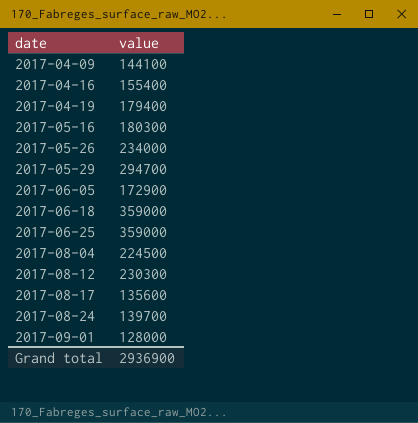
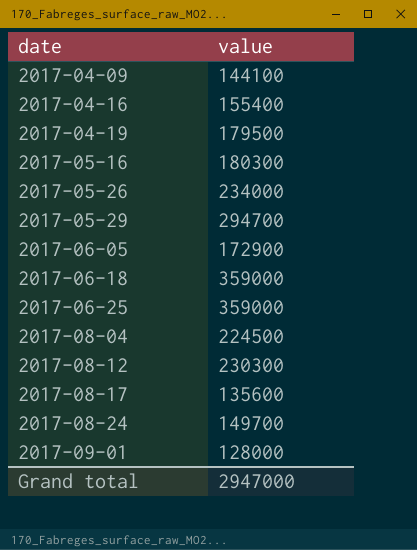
2017-04-19 | value: 179400 -> 179500
2017-08-24 | value: 139700 -> 149700
Grand total | value: 2936900 -> 2947000

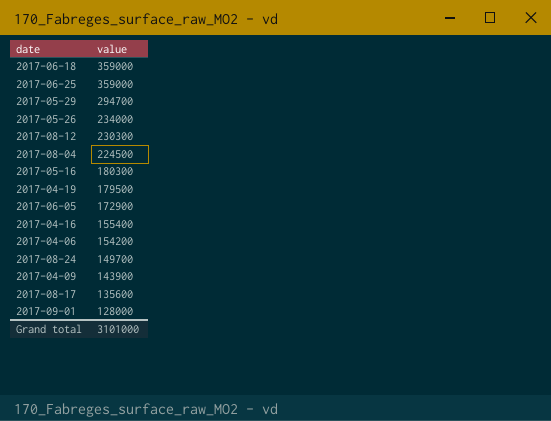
row order: date ascending -> value descending
row 2017-04-06: none -> 154200
2017-04-09 | value: 144100 -> 143900
Grand total | value: 2947000 -> 3101000

